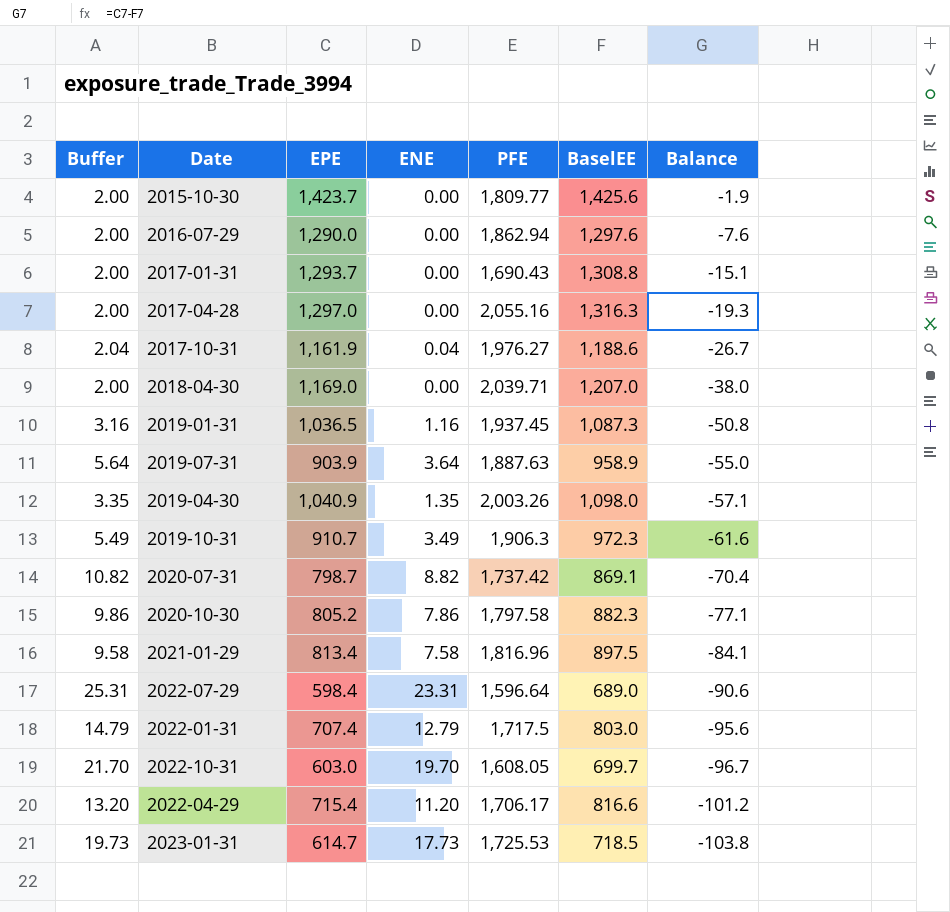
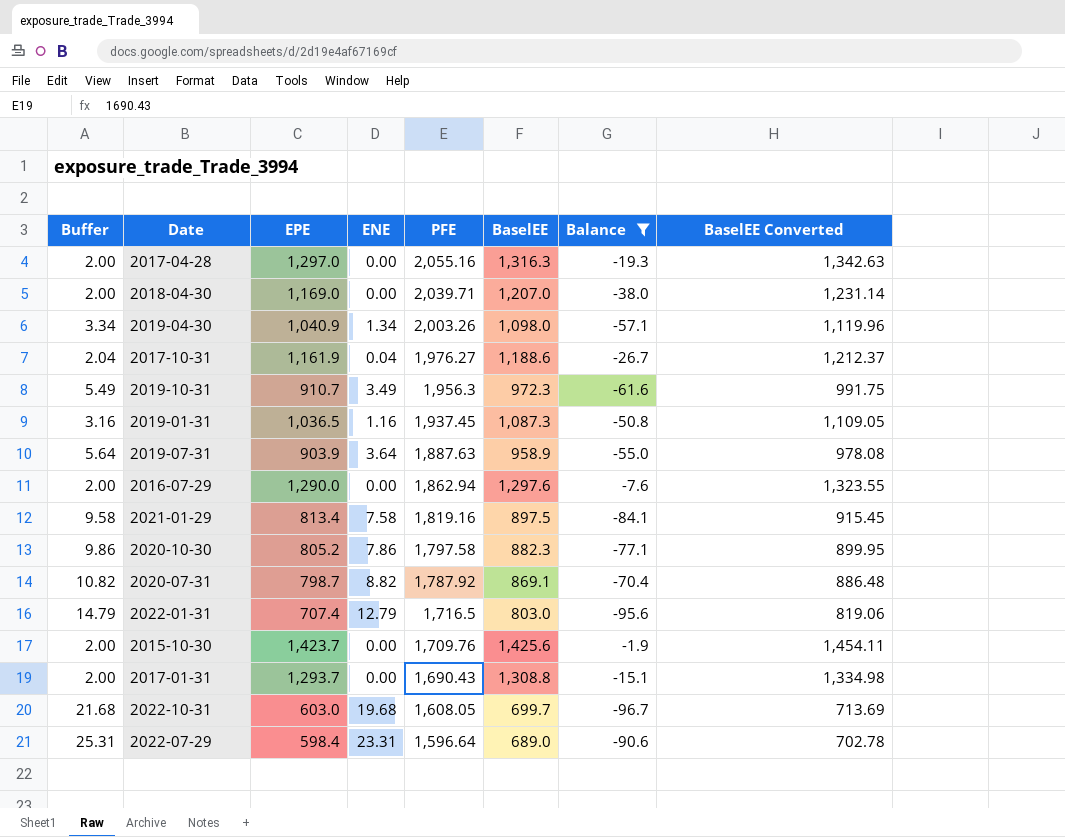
filter: none -> Balance >= -96.7
row order: Balance descending -> PFE descending
column BaselEE Converted | formula: none -> [BaselEE] * 1.02
2019-04-30 | Buffer: 3.35 -> 3.34
2019-04-30 | ENE: 1.35 -> 1.34
2019-10-31 | PFE: 1,906.3 -> 1,956.3
2021-01-29 | PFE: 1,816.96 -> 1,819.16
2020-07-31 | PFE: 1,737.42 -> 1,787.92
2022-01-31 | PFE: 1,717.5 -> 1,716.5
2015-10-30 | PFE: 1,809.77 -> 1,709.76
2022-10-31 | Buffer: 21.70 -> 21.68
2022-10-31 | ENE: 19.70 -> 19.68

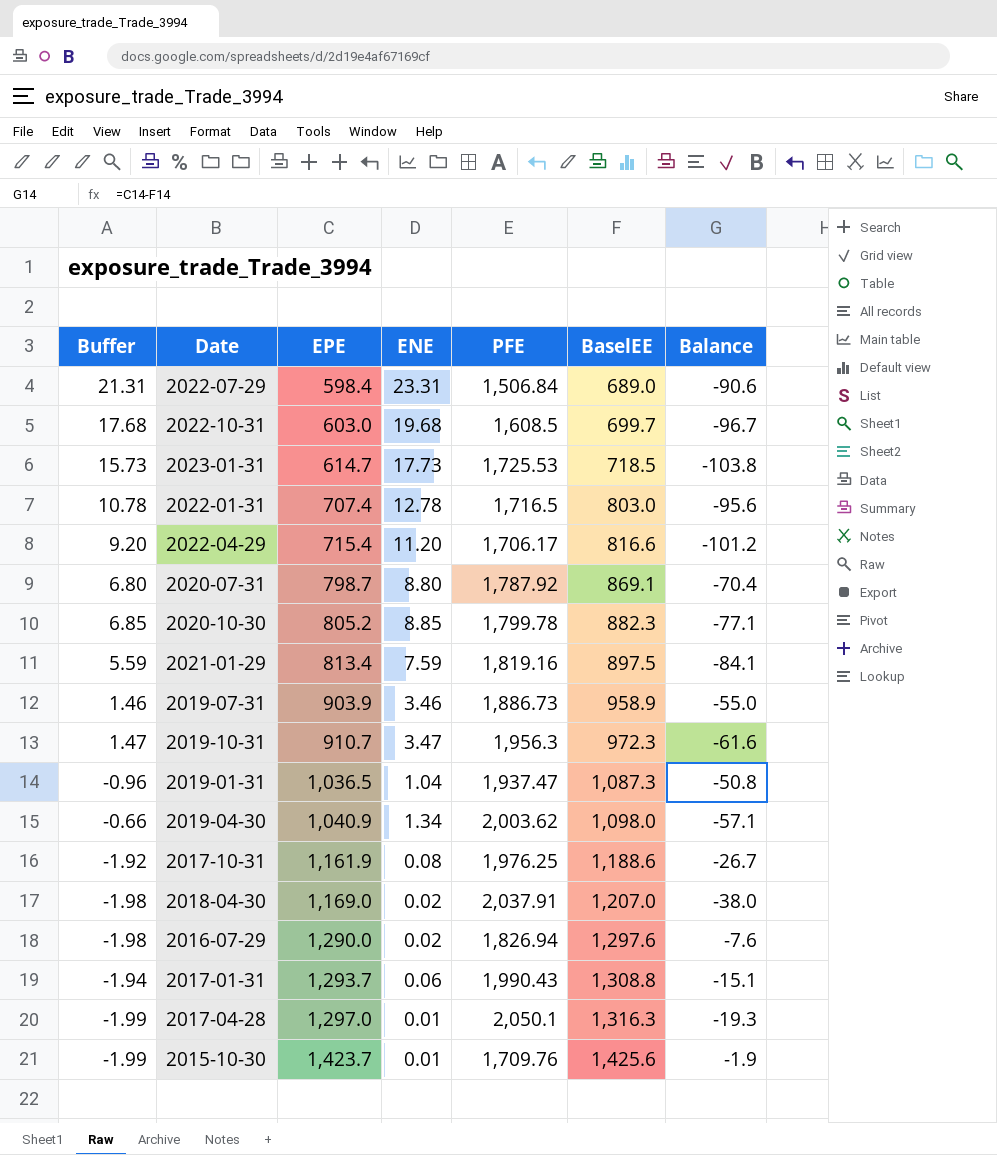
filter: Balance >= -96.7 -> none
row order: PFE descending -> EPE ascending
column BaselEE Converted | formula: [BaselEE] * 1.02 -> none
column Buffer | formula: [ENE] + 2 -> [ENE] - 2
2022-07-29 | PFE: 1,596.64 -> 1,506.84
2022-10-31 | PFE: 1,608.05 -> 1,608.5
2022-01-31 | ENE: 12.79 -> 12.78
2020-07-31 | ENE: 8.82 -> 8.80
2020-10-30 | ENE: 7.86 -> 8.85
2020-10-30 | PFE: 1,797.58 -> 1,799.78
2021-01-29 | ENE: 7.58 -> 7.59
2019-07-31 | ENE: 3.64 -> 3.46
2019-07-31 | PFE: 1,887.63 -> 1,886.73
2019-10-31 | ENE: 3.49 -> 3.47
2019-01-31 | ENE: 1.16 -> 1.04
2019-01-31 | PFE: 1,937.45 -> 1,937.47
2019-04-30 | PFE: 2,003.26 -> 2,003.62
2017-10-31 | ENE: 0.04 -> 0.08
2017-10-31 | PFE: 1,976.27 -> 1,976.25
2018-04-30 | ENE: 0.00 -> 0.02
2018-04-30 | PFE: 2,039.71 -> 2,037.91
2016-07-29 | ENE: 0.00 -> 0.02
2016-07-29 | PFE: 1,862.94 -> 1,826.94
2017-01-31 | ENE: 0.00 -> 0.06
2017-01-31 | PFE: 1,690.43 -> 1,990.43
2017-04-28 | ENE: 0.00 -> 0.01
2017-04-28 | PFE: 2,055.16 -> 2,050.1
2015-10-30 | ENE: 0.00 -> 0.01

